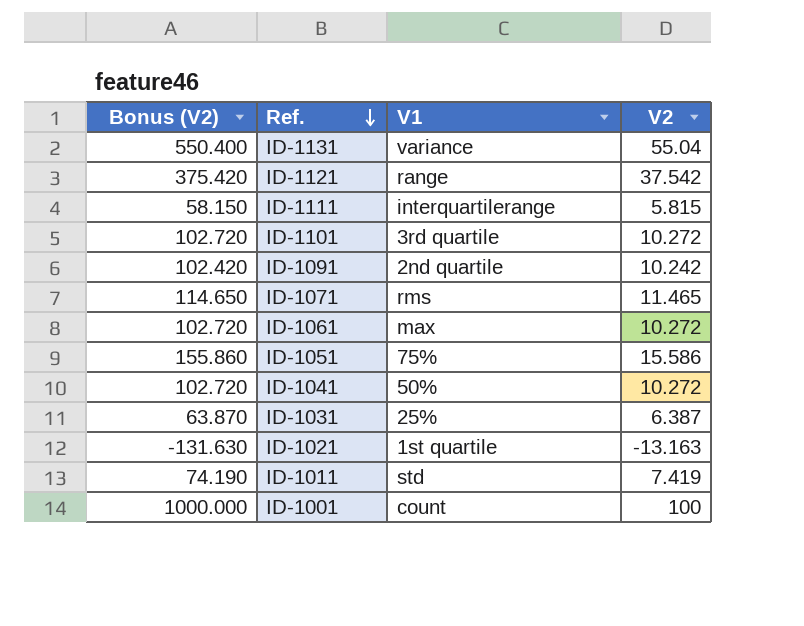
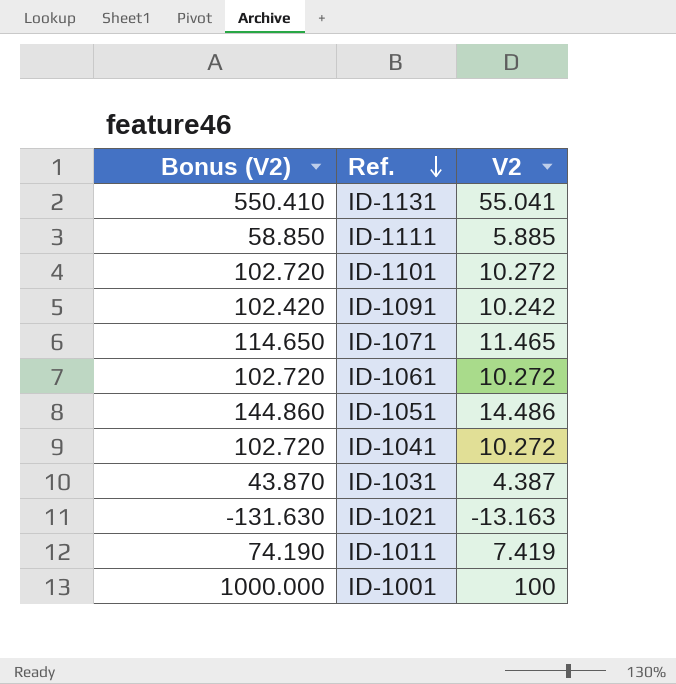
column V1 | position: 3 -> none
row ID-1121: 375.420 | range | 37.542 -> none
ID-1131 | Bonus (V2): 550.400 -> 550.410
ID-1131 | V2: 55.04 -> 55.041
ID-1111 | Bonus (V2): 58.150 -> 58.850
ID-1111 | V2: 5.815 -> 5.885
ID-1051 | Bonus (V2): 155.860 -> 144.860
ID-1051 | V2: 15.586 -> 14.486
ID-1031 | Bonus (V2): 63.870 -> 43.870
ID-1031 | V2: 6.387 -> 4.387

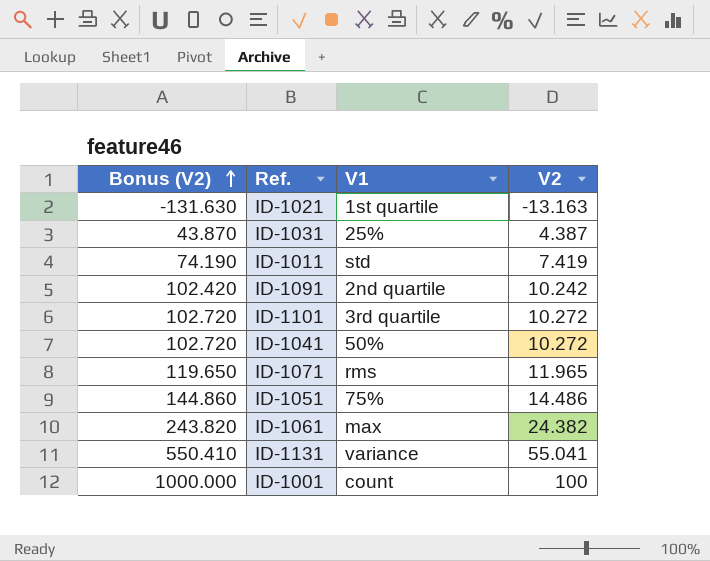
row order: Ref. descending -> Bonus (V2) ascending
column V1 | position: none -> 3
row ID-1111: 58.850 | 5.885 -> none
ID-1071 | Bonus (V2): 114.650 -> 119.650
ID-1071 | V2: 11.465 -> 11.965
ID-1061 | Bonus (V2): 102.720 -> 243.820
ID-1061 | V2: 10.272 -> 24.382

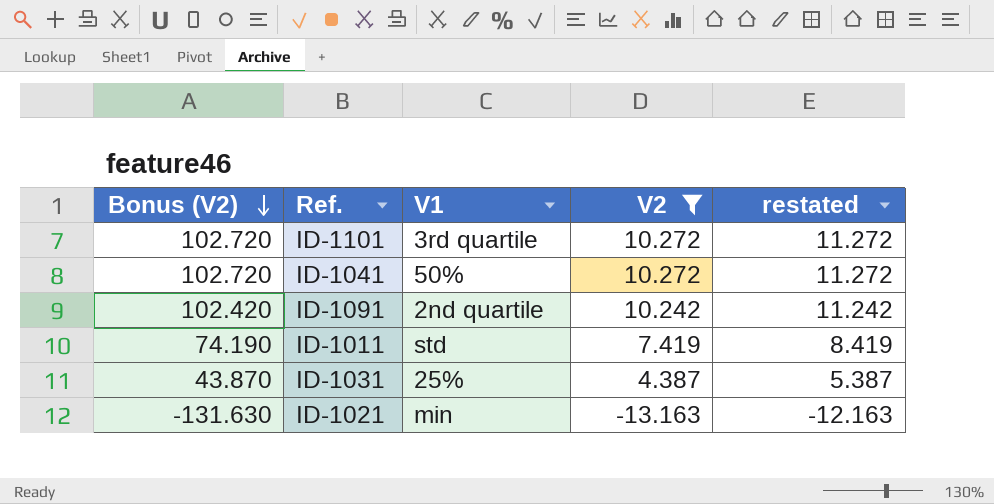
filter: none -> V2 <= 10.272
row order: Bonus (V2) ascending -> Bonus (V2) descending
column restated | formula: none -> [V2] + 1
ID-1021 | V1: 1st quartile -> min

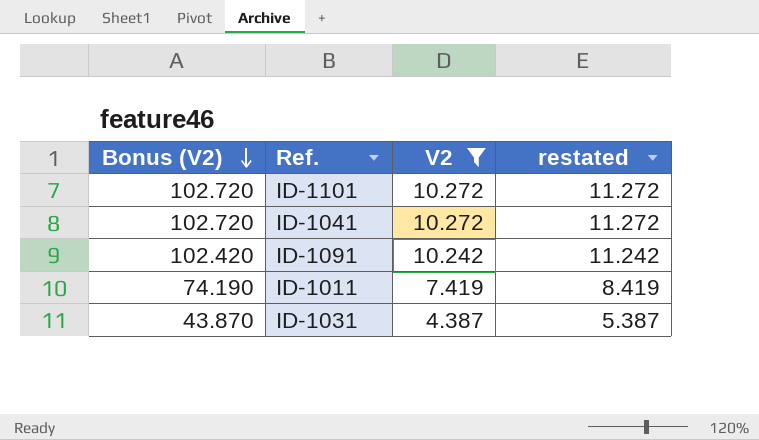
column V1 | position: 3 -> none
row ID-1021: -131.630 | min | -13.163 | -12.163 -> none

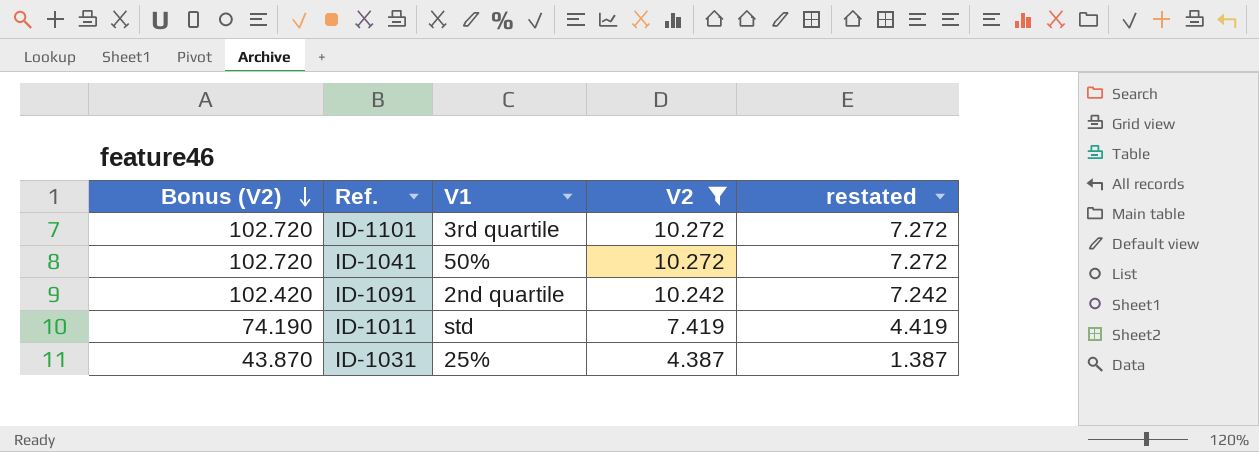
column V1 | position: none -> 3
column restated | formula: [V2] + 1 -> [V2] - 3

